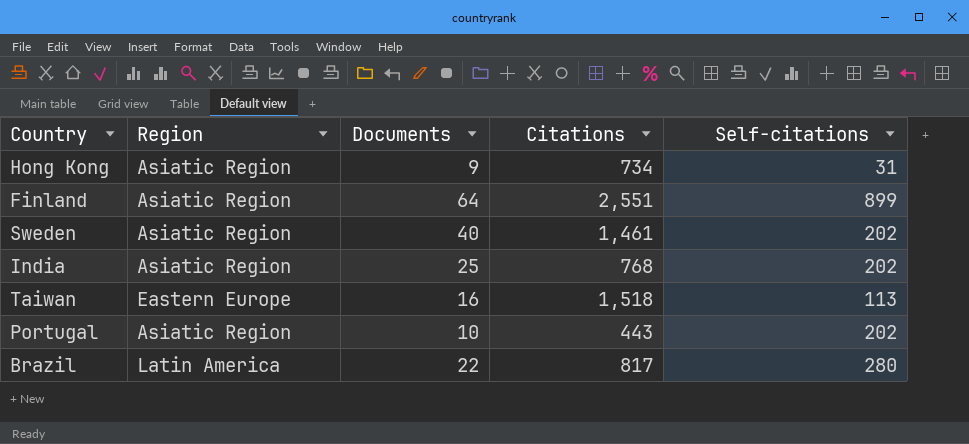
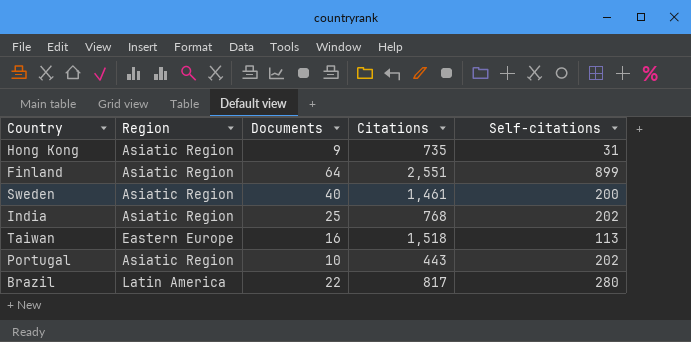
Hong Kong | Citations: 734 -> 735
Sweden | Self-citations: 202 -> 200

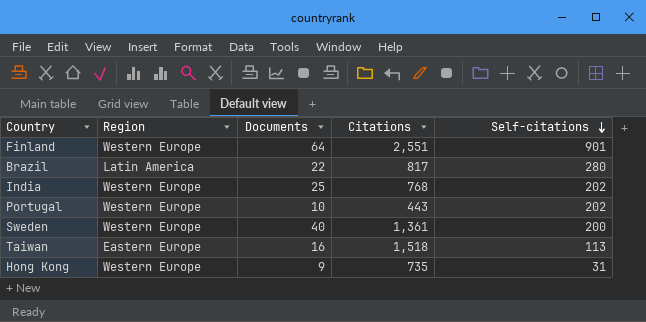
row order: none -> Self-citations descending
Finland | Region: Asiatic Region -> Western Europe
Finland | Self-citations: 899 -> 901
India | Region: Asiatic Region -> Western Europe
Portugal | Region: Asiatic Region -> Western Europe
Sweden | Region: Asiatic Region -> Western Europe
Sweden | Citations: 1,461 -> 1,361
Hong Kong | Region: Asiatic Region -> Western Europe

